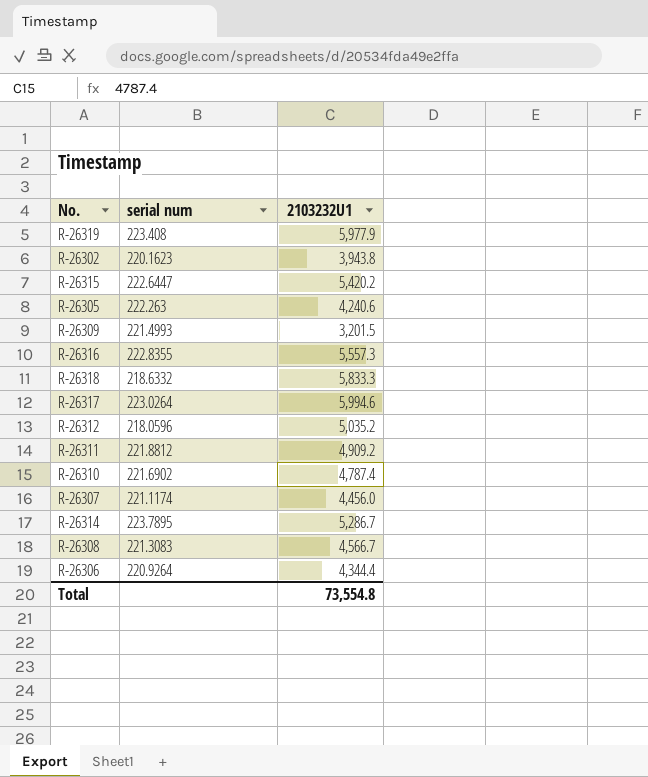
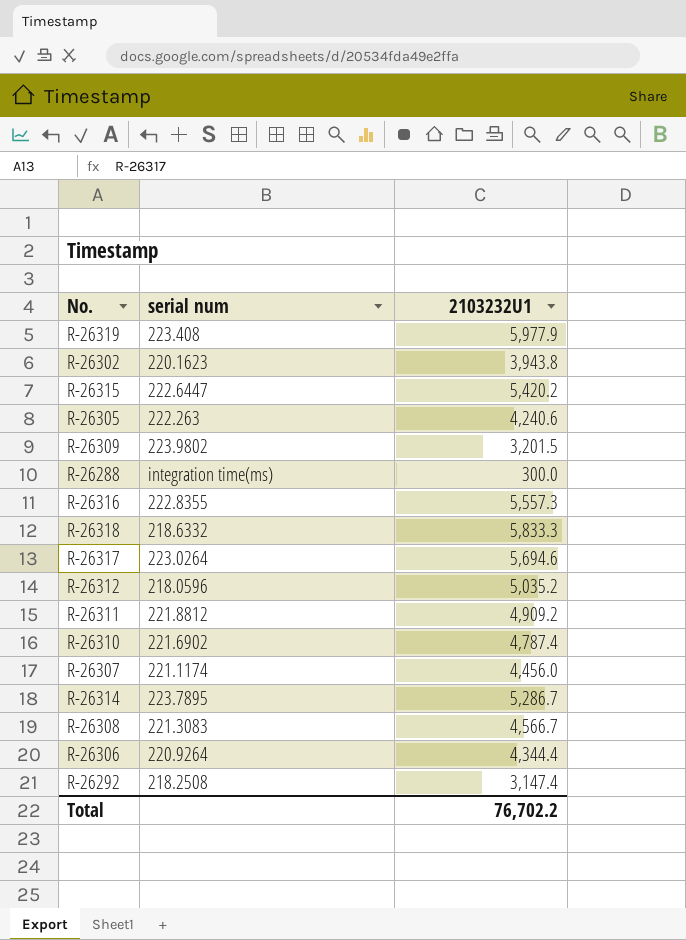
R-26309 | serial num: 221.4993 -> 223.9802
row R-26288: none -> integration time(ms) | 300.0
R-26317 | 2103232U1: 5,994.6 -> 5,694.6
row R-26292: none -> 218.2508 | 3,147.4
Total | 2103232U1: 73,554.8 -> 76,702.2

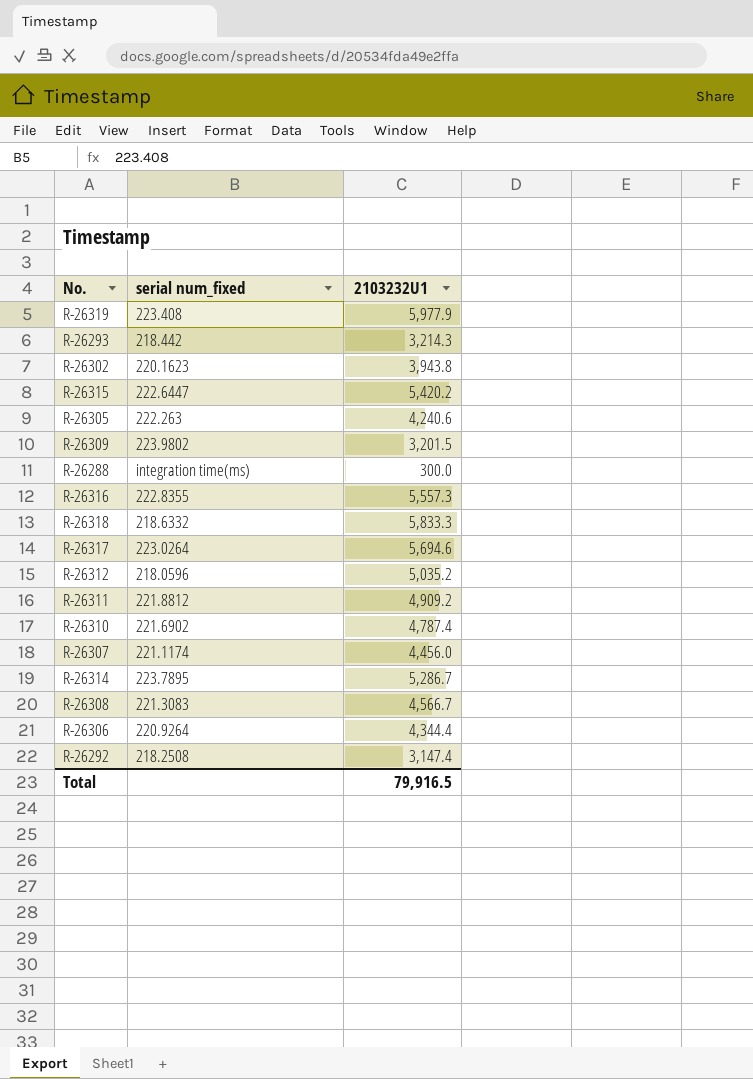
column name: serial num -> serial num_fixed
row R-26293: none -> 218.442 | 3,214.3
Total | 2103232U1: 76,702.2 -> 79,916.5

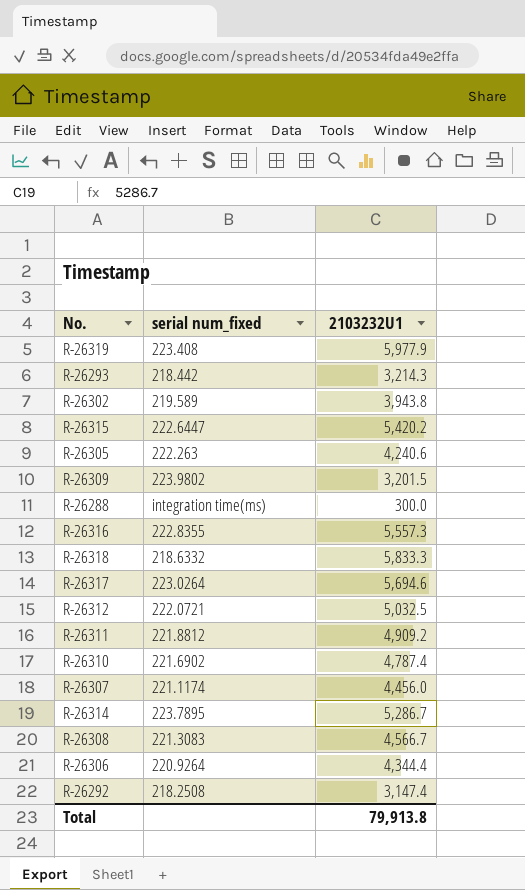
R-26302 | serial num_fixed: 220.1623 -> 219.589
R-26312 | serial num_fixed: 218.0596 -> 222.0721
R-26312 | 2103232U1: 5,035.2 -> 5,032.5
Total | 2103232U1: 79,916.5 -> 79,913.8

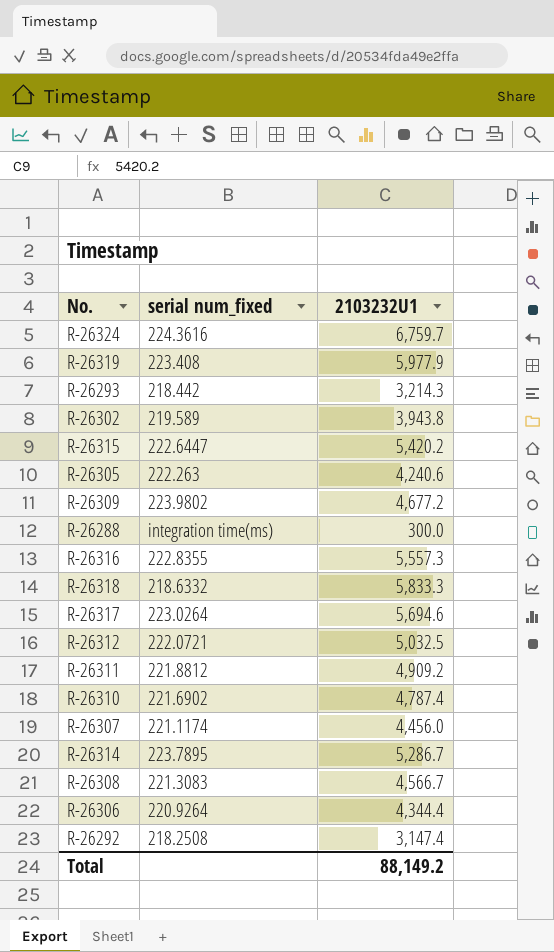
row R-26324: none -> 224.3616 | 6,759.7
R-26309 | 2103232U1: 3,201.5 -> 4,677.2
Total | 2103232U1: 79,913.8 -> 88,149.2

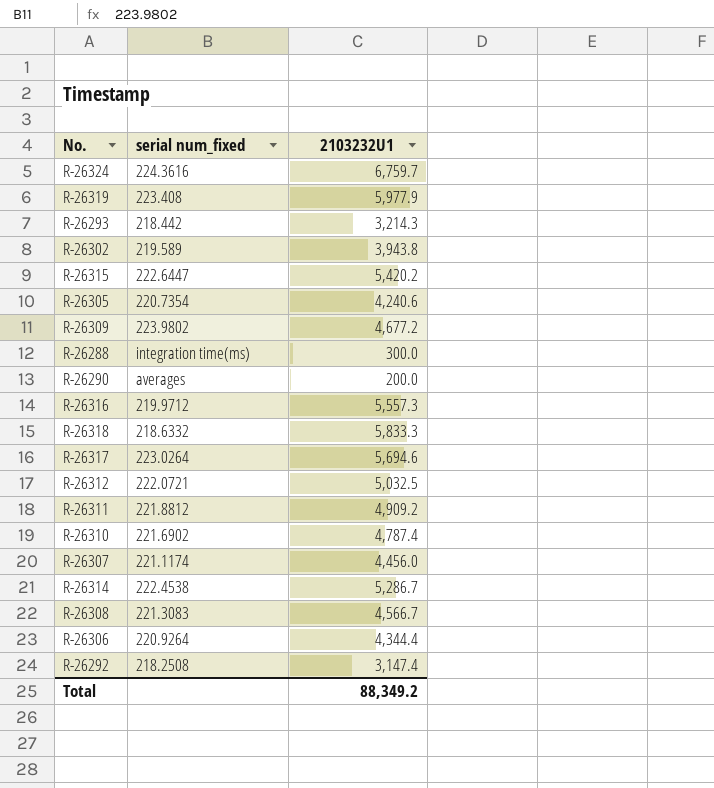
R-26305 | serial num_fixed: 222.263 -> 220.7354
row R-26290: none -> averages | 200.0
R-26316 | serial num_fixed: 222.8355 -> 219.9712
R-26314 | serial num_fixed: 223.7895 -> 222.4538
Total | 2103232U1: 88,149.2 -> 88,349.2

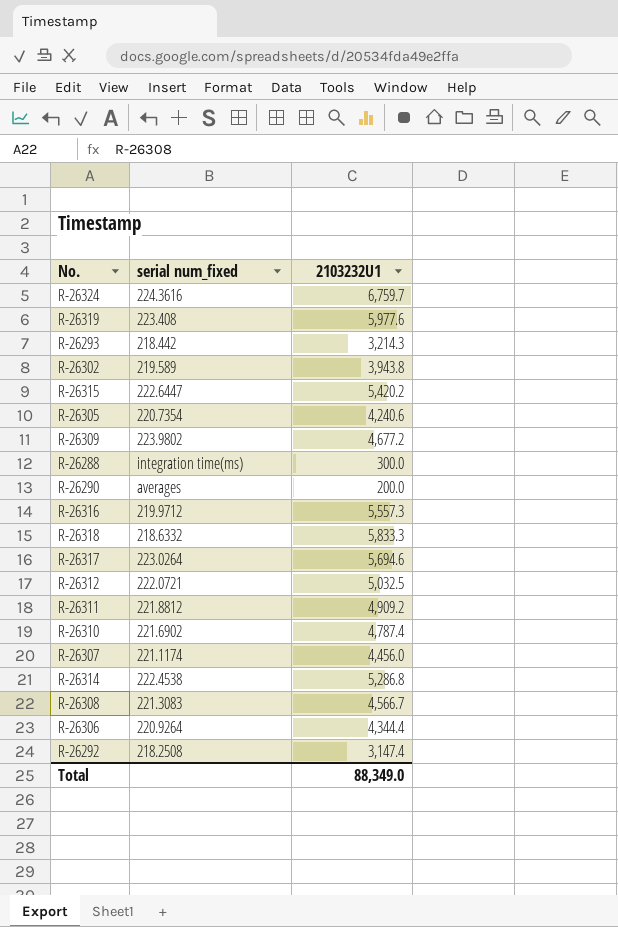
R-26319 | 2103232U1: 5,977.9 -> 5,977.6
R-26314 | 2103232U1: 5,286.7 -> 5,286.8
Total | 2103232U1: 88,349.2 -> 88,349.0

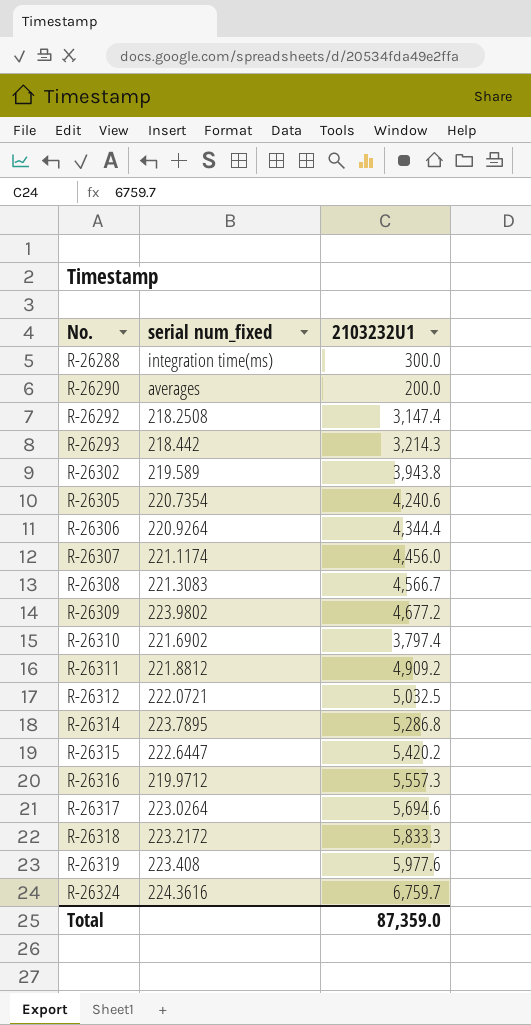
row order: none -> No. ascending
R-26310 | 2103232U1: 4,787.4 -> 3,797.4
R-26314 | serial num_fixed: 222.4538 -> 223.7895
R-26318 | serial num_fixed: 218.6332 -> 223.2172
Total | 2103232U1: 88,349.0 -> 87,359.0

